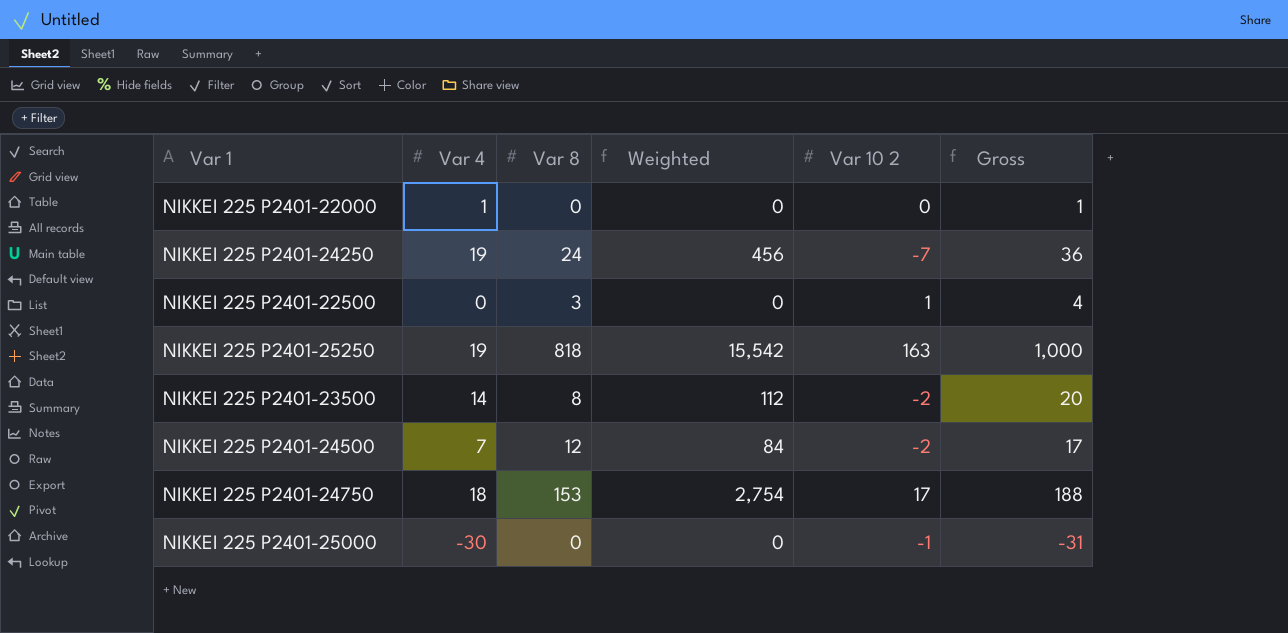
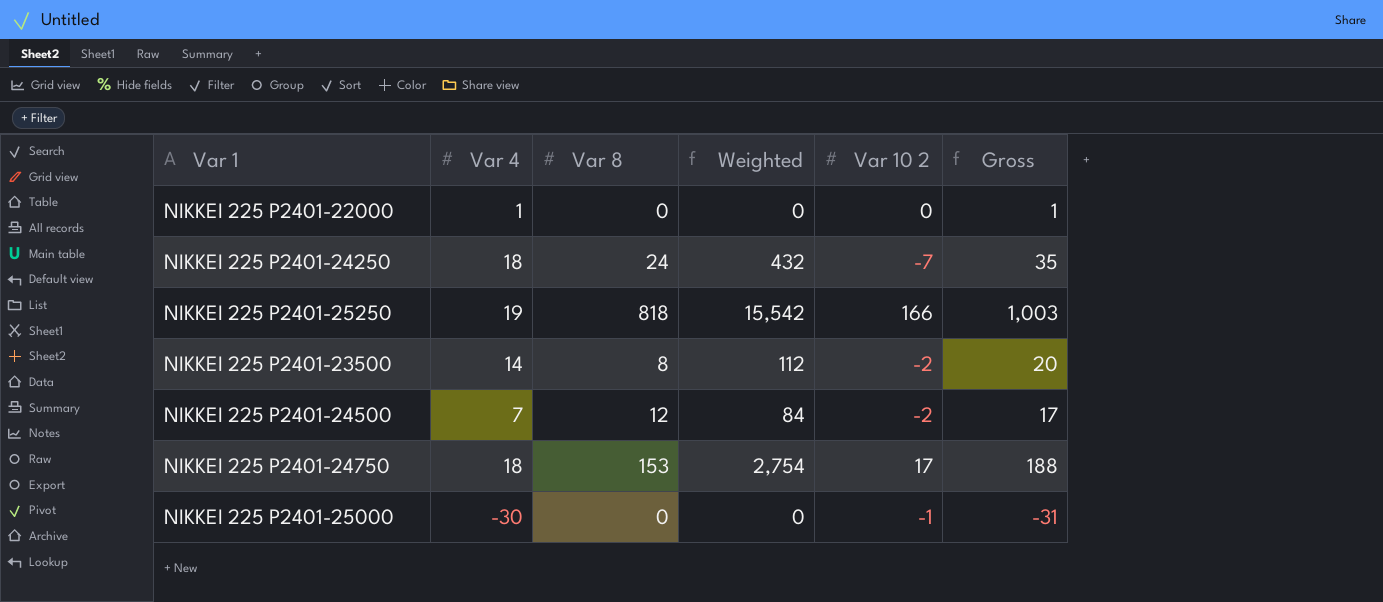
row NIKKEI 225 P2401-22500: 0 | 3 | 0 | 1 | 4 -> none
NIKKEI 225 P2401-24250 | Var 4: 19 -> 18
NIKKEI 225 P2401-24250 | Weighted: 456 -> 432
NIKKEI 225 P2401-24250 | Gross: 36 -> 35
NIKKEI 225 P2401-25250 | Var 10 2: 163 -> 166
NIKKEI 225 P2401-25250 | Gross: 1,000 -> 1,003

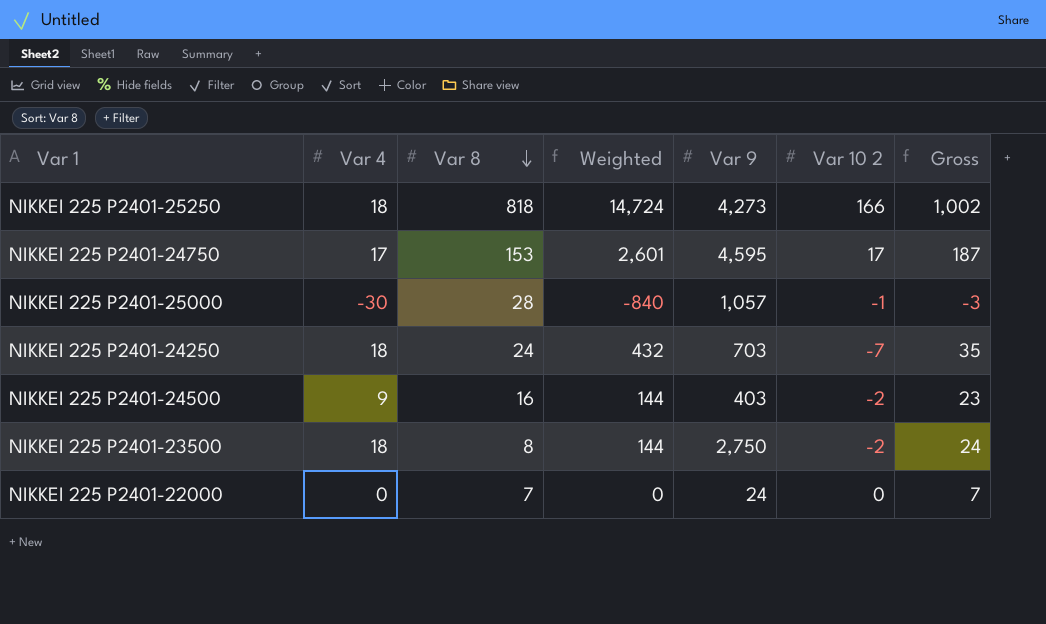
row order: none -> Var 8 descending
column Var 9 | position: none -> 5
NIKKEI 225 P2401-25250 | Var 4: 19 -> 18
NIKKEI 225 P2401-25250 | Weighted: 15,542 -> 14,724
NIKKEI 225 P2401-25250 | Gross: 1,003 -> 1,002
NIKKEI 225 P2401-24750 | Var 4: 18 -> 17
NIKKEI 225 P2401-24750 | Weighted: 2,754 -> 2,601
NIKKEI 225 P2401-24750 | Gross: 188 -> 187
NIKKEI 225 P2401-25000 | Var 8: 0 -> 28
NIKKEI 225 P2401-25000 | Weighted: 0 -> -840
NIKKEI 225 P2401-25000 | Gross: -31 -> -3
NIKKEI 225 P2401-24500 | Var 4: 7 -> 9
NIKKEI 225 P2401-24500 | Var 8: 12 -> 16
NIKKEI 225 P2401-24500 | Weighted: 84 -> 144
NIKKEI 225 P2401-24500 | Gross: 17 -> 23
NIKKEI 225 P2401-23500 | Var 4: 14 -> 18
NIKKEI 225 P2401-23500 | Weighted: 112 -> 144
NIKKEI 225 P2401-23500 | Gross: 20 -> 24
NIKKEI 225 P2401-22000 | Var 4: 1 -> 0
NIKKEI 225 P2401-22000 | Var 8: 0 -> 7
NIKKEI 225 P2401-22000 | Gross: 1 -> 7

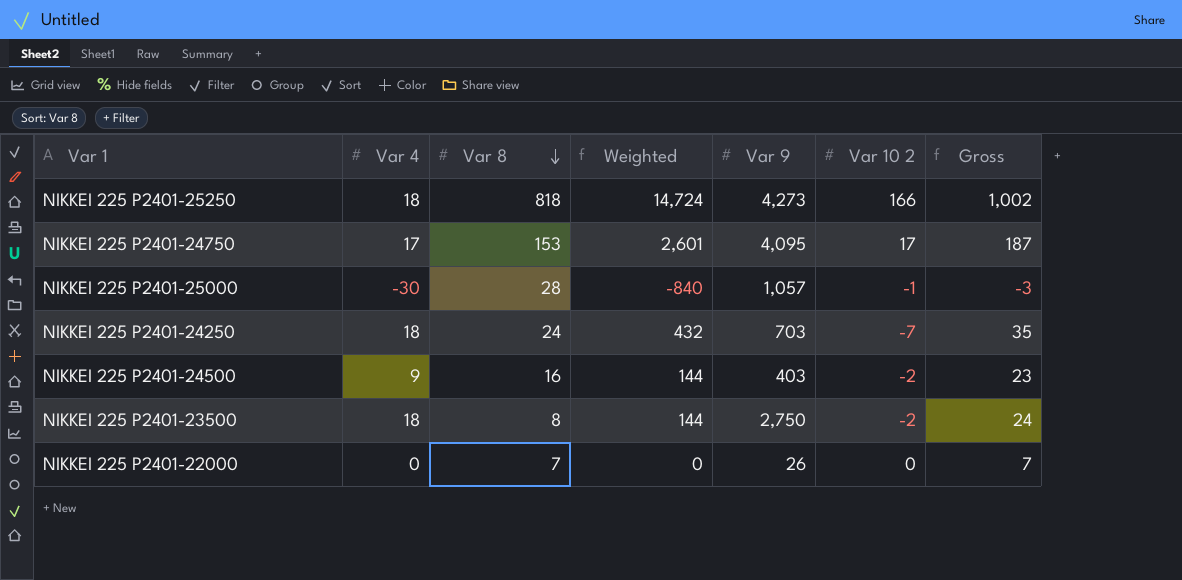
NIKKEI 225 P2401-24750 | Var 9: 4,595 -> 4,095
NIKKEI 225 P2401-22000 | Var 9: 24 -> 26

